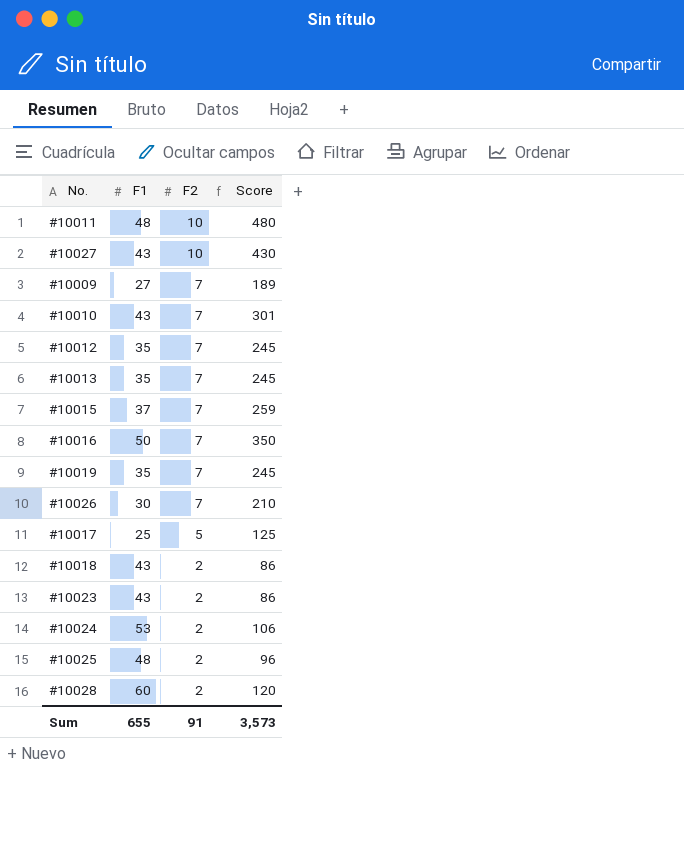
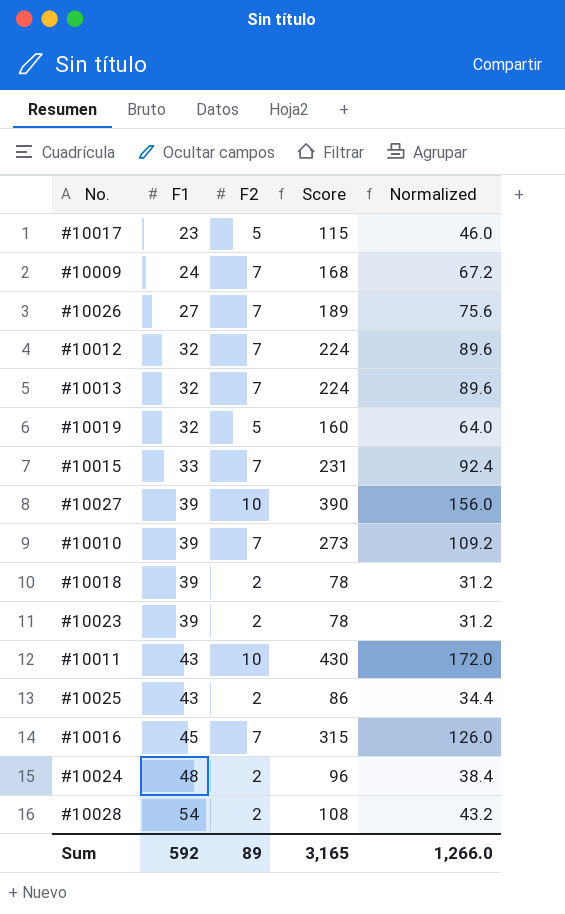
row order: F2 descending -> F1 ascending
column Normalized | formula: none -> [Score] * 0.4
#10017 | F1: 25 -> 23
#10017 | Score: 125 -> 115
#10009 | F1: 27 -> 24
#10009 | Score: 189 -> 168
#10026 | F1: 30 -> 27
#10026 | Score: 210 -> 189
#10012 | F1: 35 -> 32
#10012 | Score: 245 -> 224
#10013 | F1: 35 -> 32
#10013 | Score: 245 -> 224
#10019 | F1: 35 -> 32
#10019 | F2: 7 -> 5
#10019 | Score: 245 -> 160
#10015 | F1: 37 -> 33
#10015 | Score: 259 -> 231
#10027 | F1: 43 -> 39
#10027 | Score: 430 -> 390
#10010 | F1: 43 -> 39
#10010 | Score: 301 -> 273
#10018 | F1: 43 -> 39
#10018 | Score: 86 -> 78
#10023 | F1: 43 -> 39
#10023 | Score: 86 -> 78
#10011 | F1: 48 -> 43
#10011 | Score: 480 -> 430
#10025 | F1: 48 -> 43
#10025 | Score: 96 -> 86
#10016 | F1: 50 -> 45
#10016 | Score: 350 -> 315
#10024 | F1: 53 -> 48
#10024 | Score: 106 -> 96
#10028 | F1: 60 -> 54
#10028 | Score: 120 -> 108
Sum | F1: 655 -> 592
Sum | F2: 91 -> 89
Sum | Score: 3,573 -> 3,165

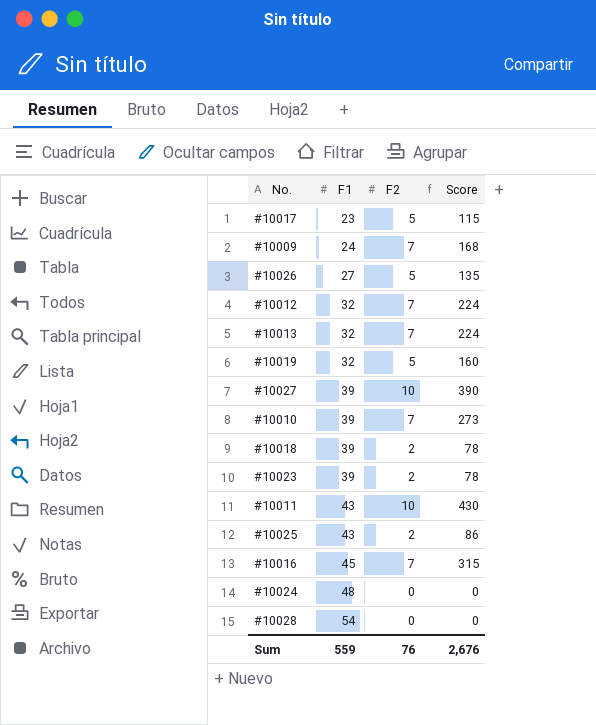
column Normalized | formula: [Score] * 0.4 -> none
row #10015: 33 | 7 | 231 | 92.4 -> none
#10026 | F2: 7 -> 5
#10026 | Score: 189 -> 135
#10024 | F2: 2 -> 0
#10024 | Score: 96 -> 0
#10028 | F2: 2 -> 0
#10028 | Score: 108 -> 0
Sum | F1: 592 -> 559
Sum | F2: 89 -> 76
Sum | Score: 3,165 -> 2,676

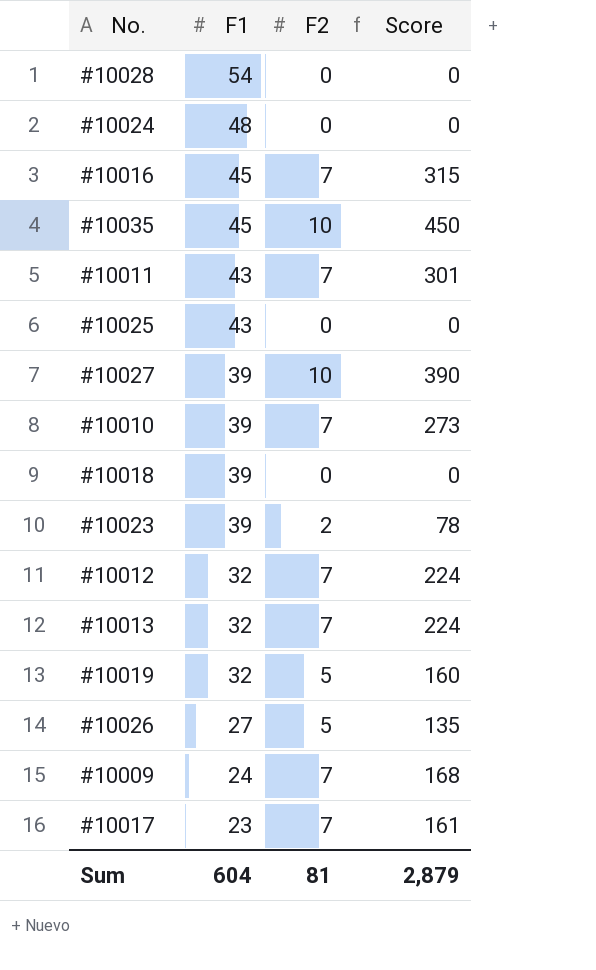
row order: F1 ascending -> F1 descending
row #10035: none -> 45 | 10 | 450
#10011 | F2: 10 -> 7
#10011 | Score: 430 -> 301
#10025 | F2: 2 -> 0
#10025 | Score: 86 -> 0
#10018 | F2: 2 -> 0
#10018 | Score: 78 -> 0
#10017 | F2: 5 -> 7
#10017 | Score: 115 -> 161
Sum | F1: 559 -> 604
Sum | F2: 76 -> 81
Sum | Score: 2,676 -> 2,879

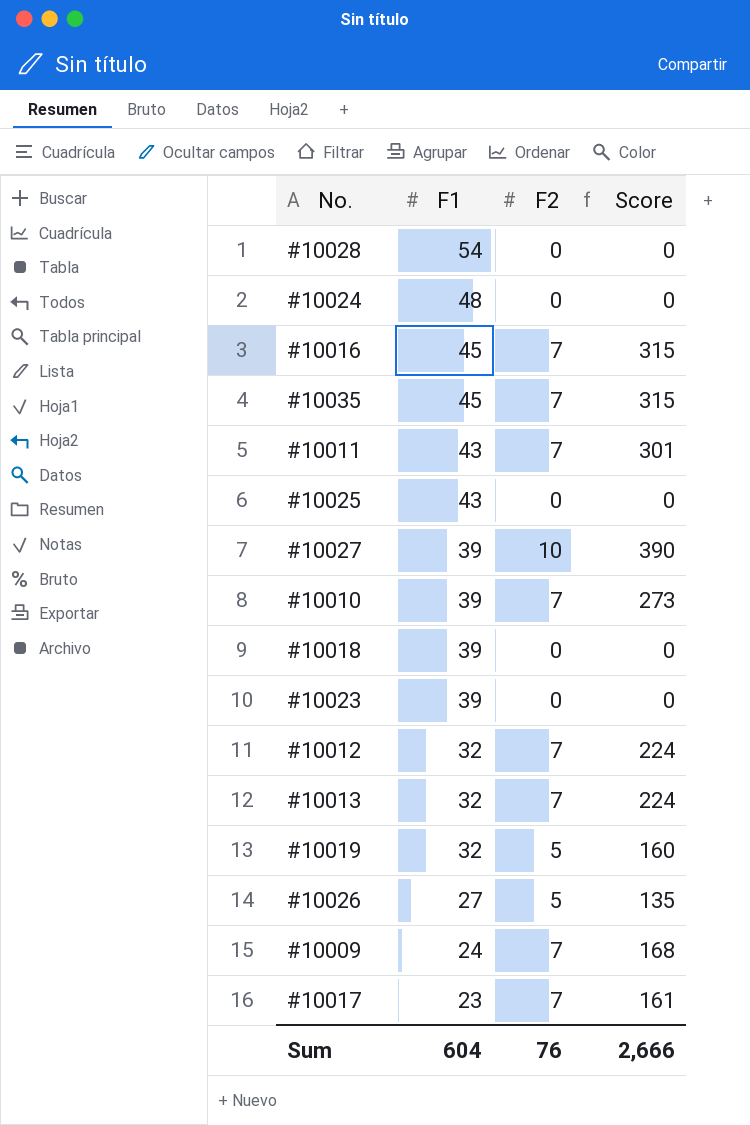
#10035 | F2: 10 -> 7
#10035 | Score: 450 -> 315
#10023 | F2: 2 -> 0
#10023 | Score: 78 -> 0
Sum | F2: 81 -> 76
Sum | Score: 2,879 -> 2,666

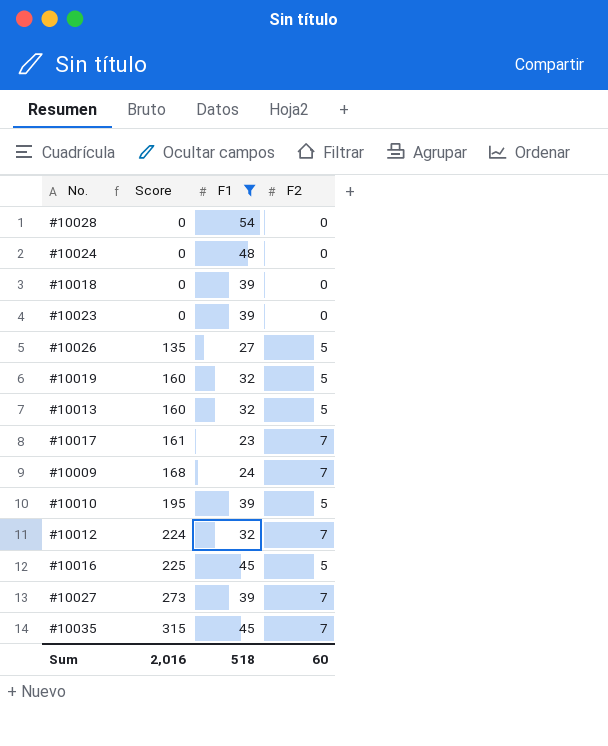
filter: none -> F1 != 43
row order: F1 descending -> Score ascending
column Score | position: 4 -> 2
#10013 | Score: 224 -> 160
#10013 | F2: 7 -> 5
#10010 | Score: 273 -> 195
#10010 | F2: 7 -> 5
#10016 | Score: 315 -> 225
#10016 | F2: 7 -> 5
#10027 | Score: 390 -> 273
#10027 | F2: 10 -> 7
Sum | Score: 2,666 -> 2,016
Sum | F1: 604 -> 518
Sum | F2: 76 -> 60

